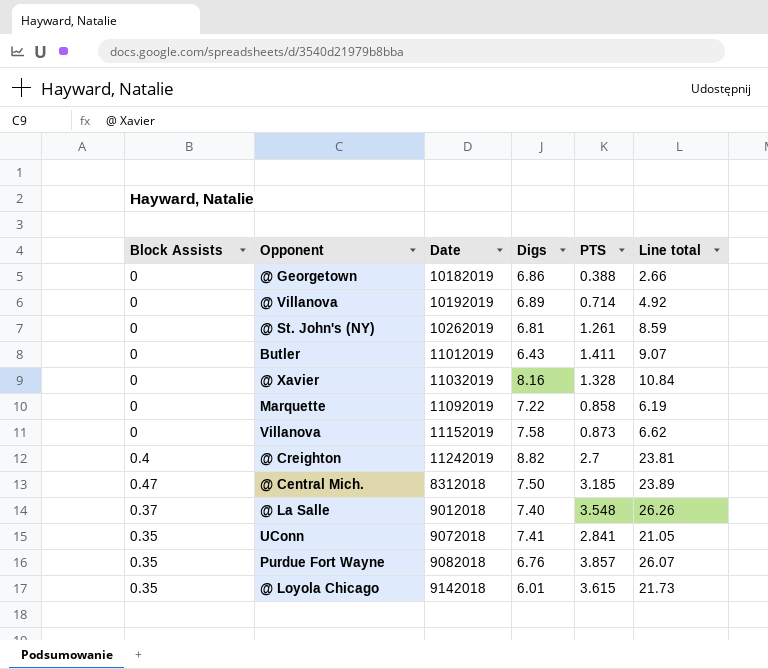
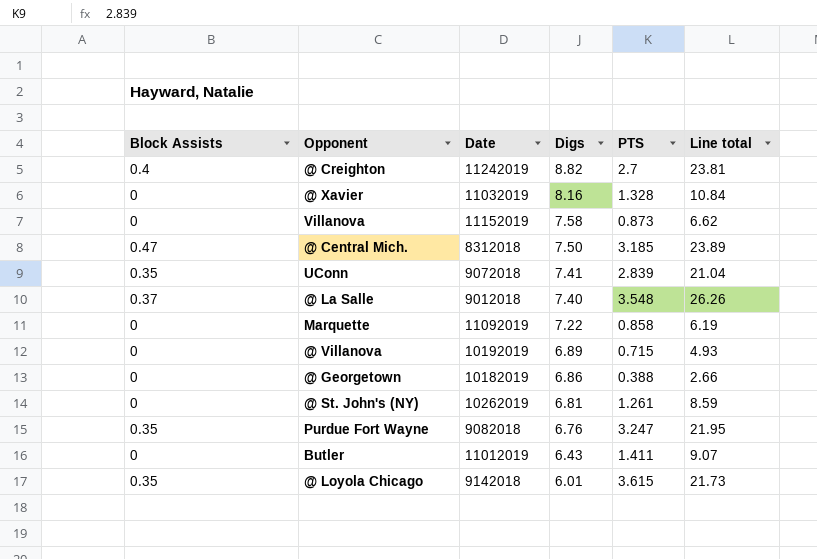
row order: none -> Digs descending
UConn | PTS: 2.841 -> 2.839
UConn | Line total: 21.05 -> 21.04
@ Villanova | PTS: 0.714 -> 0.715
@ Villanova | Line total: 4.92 -> 4.93
Purdue Fort Wayne | PTS: 3.857 -> 3.247
Purdue Fort Wayne | Line total: 26.07 -> 21.95

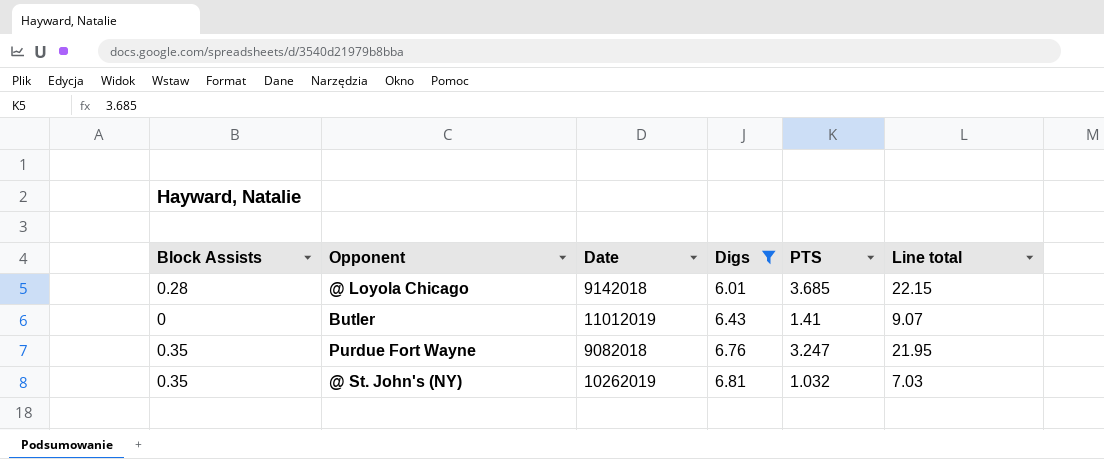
filter: none -> Digs <= 6.81
row order: Digs descending -> Digs ascending
@ Loyola Chicago | Block Assists: 0.35 -> 0.28
@ Loyola Chicago | PTS: 3.615 -> 3.685
@ Loyola Chicago | Line total: 21.73 -> 22.15
Butler | PTS: 1.411 -> 1.41
@ St. John's (NY) | Block Assists: 0 -> 0.35
@ St. John's (NY) | PTS: 1.261 -> 1.032
@ St. John's (NY) | Line total: 8.59 -> 7.03

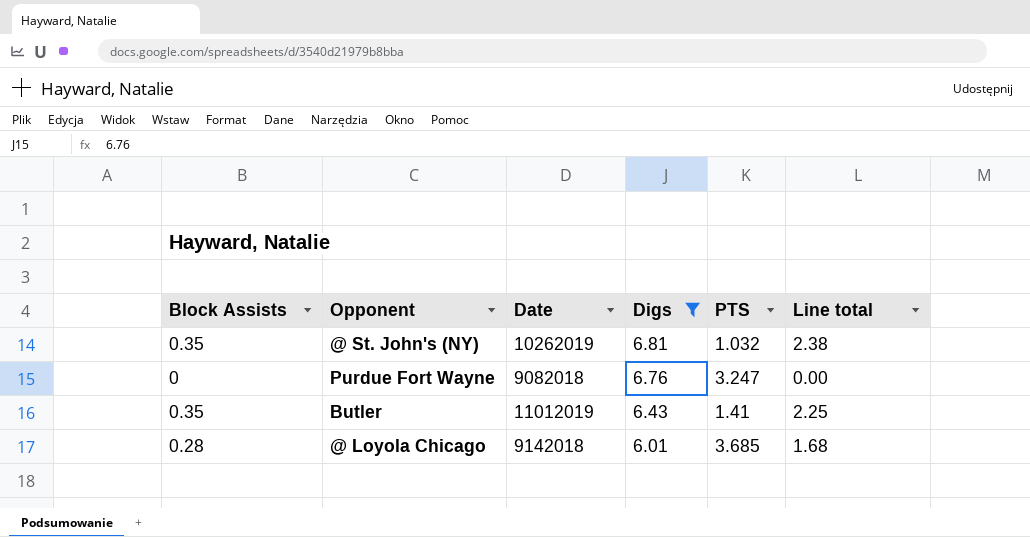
row order: Digs ascending -> Digs descending
column Line total | formula: [Digs] * [PTS] -> [Block Assists] * [Digs]
Purdue Fort Wayne | Block Assists: 0.35 -> 0
Butler | Block Assists: 0 -> 0.35

